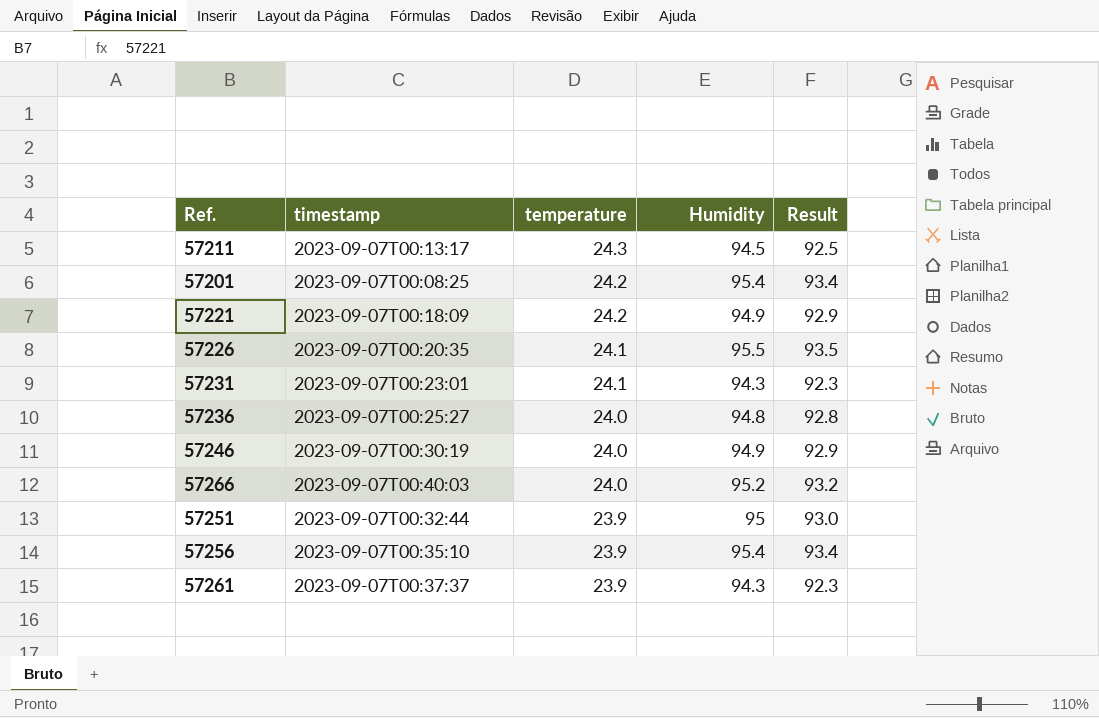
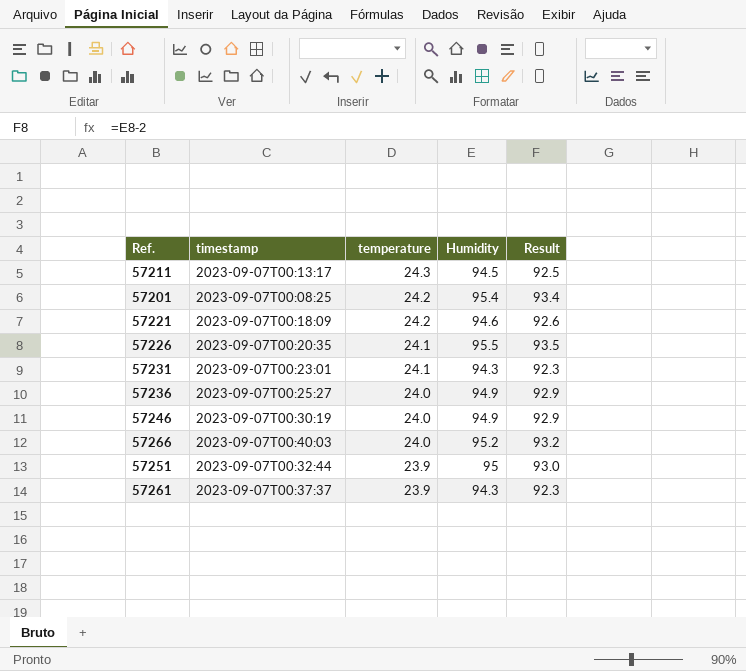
row 57256: 2023-09-07T00:35:10 | 23.9 | 95.4 | 93.4 -> none
57221 | Humidity: 94.9 -> 94.6
57221 | Result: 92.9 -> 92.6
57236 | Humidity: 94.8 -> 94.9
57236 | Result: 92.8 -> 92.9

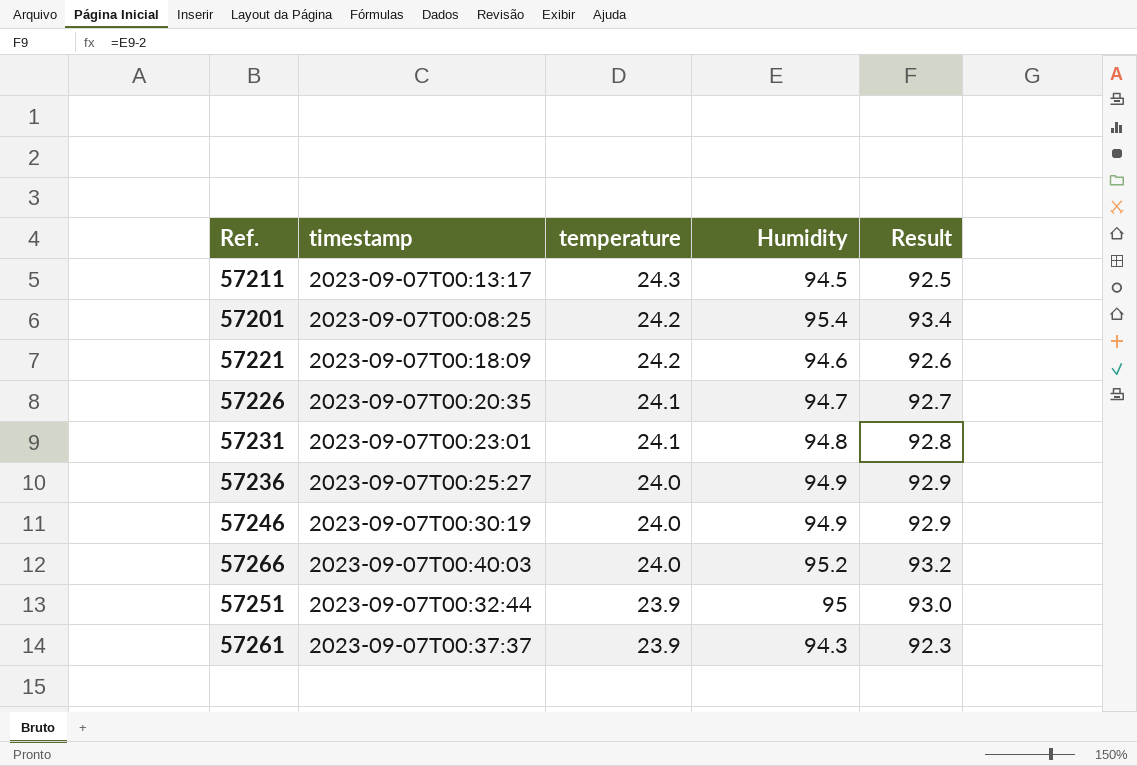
57226 | Humidity: 95.5 -> 94.7
57226 | Result: 93.5 -> 92.7
57231 | Humidity: 94.3 -> 94.8
57231 | Result: 92.3 -> 92.8

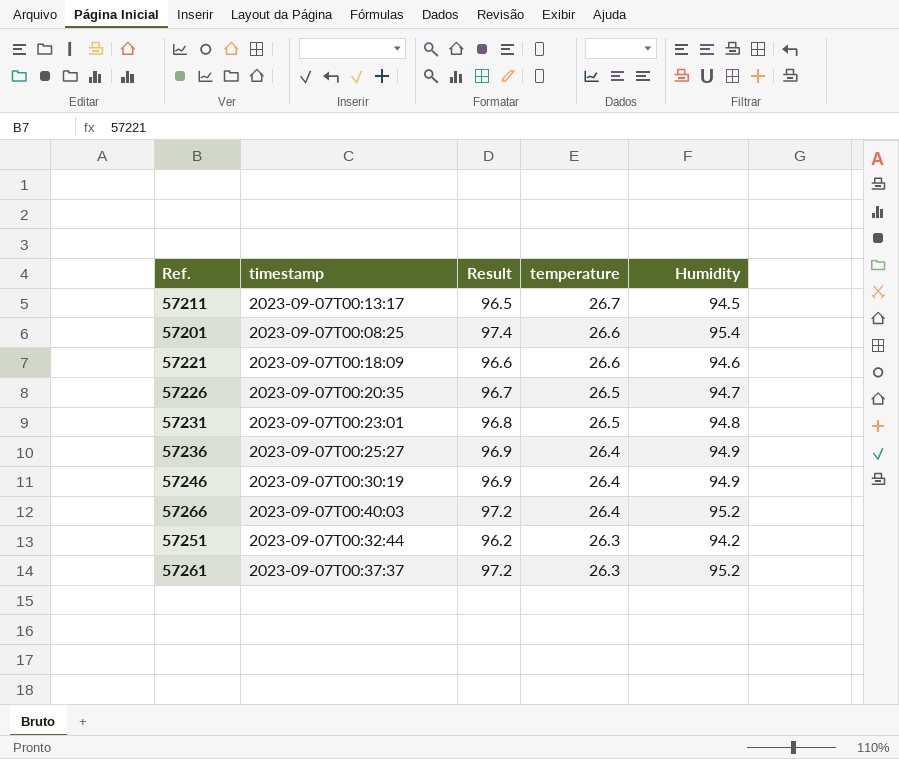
column Result | formula: [Humidity] - 2 -> [Humidity] + 2
column Result | position: 5 -> 3
57211 | temperature: 24.3 -> 26.7
57201 | temperature: 24.2 -> 26.6
57221 | temperature: 24.2 -> 26.6
57226 | temperature: 24.1 -> 26.5
57231 | temperature: 24.1 -> 26.5
57236 | temperature: 24.0 -> 26.4
57246 | temperature: 24.0 -> 26.4
57266 | temperature: 24.0 -> 26.4
57251 | temperature: 23.9 -> 26.3
57251 | Humidity: 95 -> 94.2
57261 | temperature: 23.9 -> 26.3
57261 | Humidity: 94.3 -> 95.2

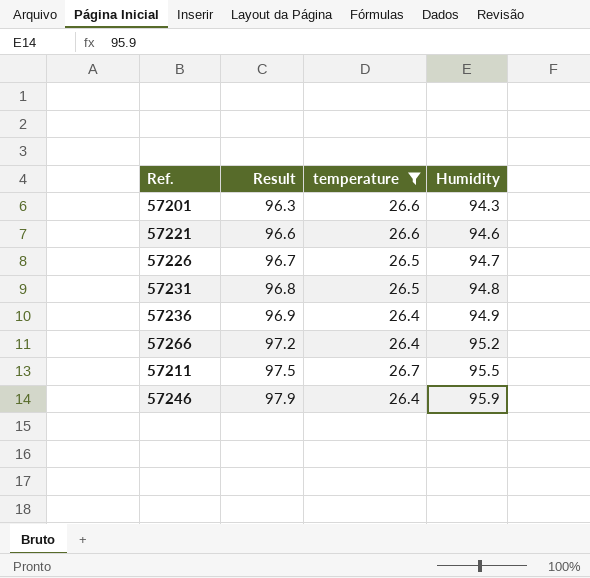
filter: none -> temperature != 26.3
row order: temperature descending -> Result ascending
column timestamp | position: 2 -> none
57201 | Result: 97.4 -> 96.3
57201 | Humidity: 95.4 -> 94.3
57211 | Result: 96.5 -> 97.5
57211 | Humidity: 94.5 -> 95.5
57246 | Result: 96.9 -> 97.9
57246 | Humidity: 94.9 -> 95.9

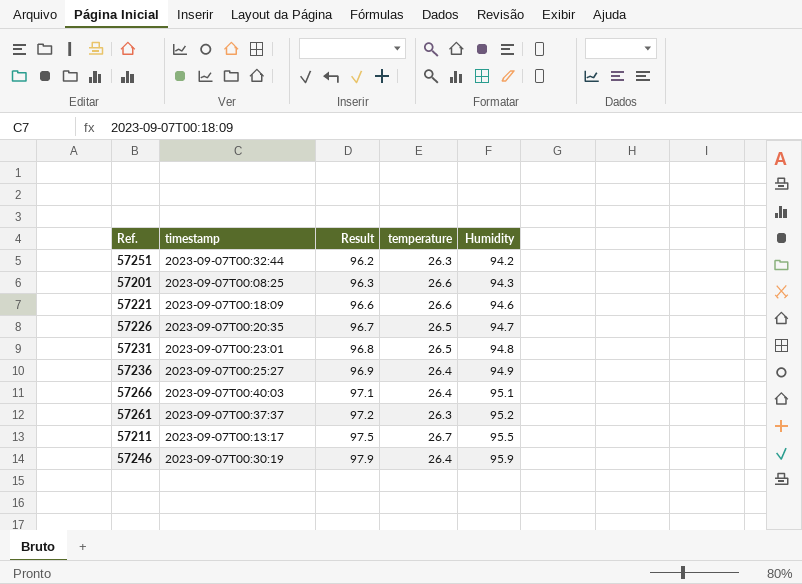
filter: temperature != 26.3 -> none
column timestamp | position: none -> 2
57266 | Result: 97.2 -> 97.1
57266 | Humidity: 95.2 -> 95.1

